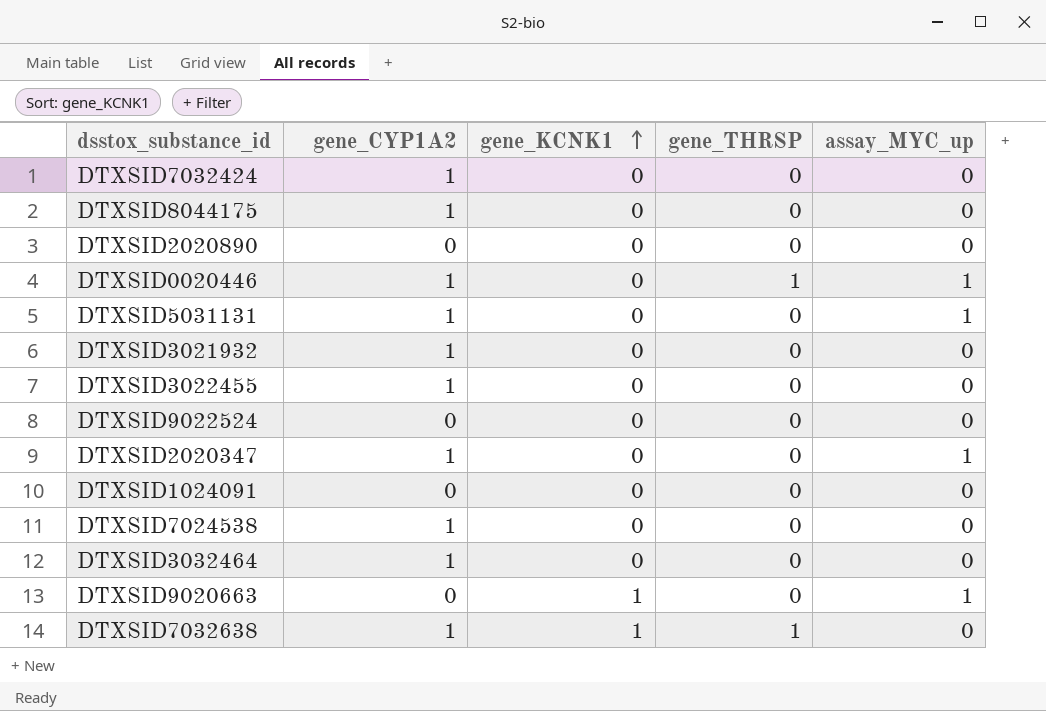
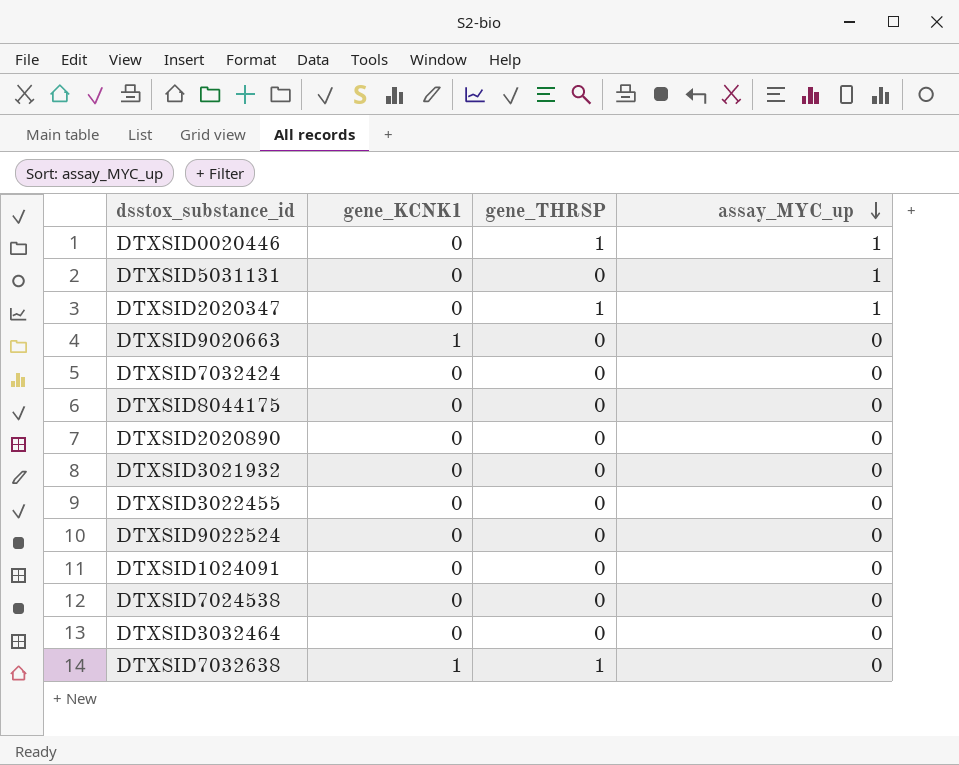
row order: gene_KCNK1 ascending -> assay_MYC_up descending
column gene_CYP1A2 | position: 2 -> none
DTXSID2020347 | gene_THRSP: 0 -> 1
DTXSID9020663 | assay_MYC_up: 1 -> 0

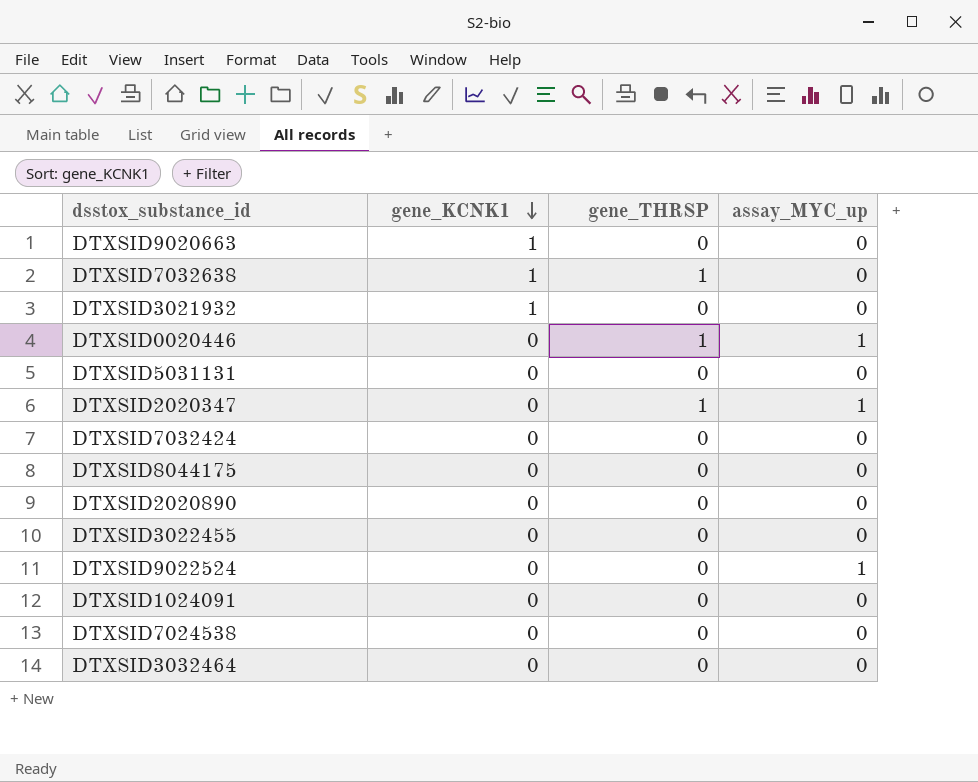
row order: assay_MYC_up descending -> gene_KCNK1 descending
DTXSID3021932 | gene_KCNK1: 0 -> 1
DTXSID5031131 | assay_MYC_up: 1 -> 0
DTXSID9022524 | assay_MYC_up: 0 -> 1

